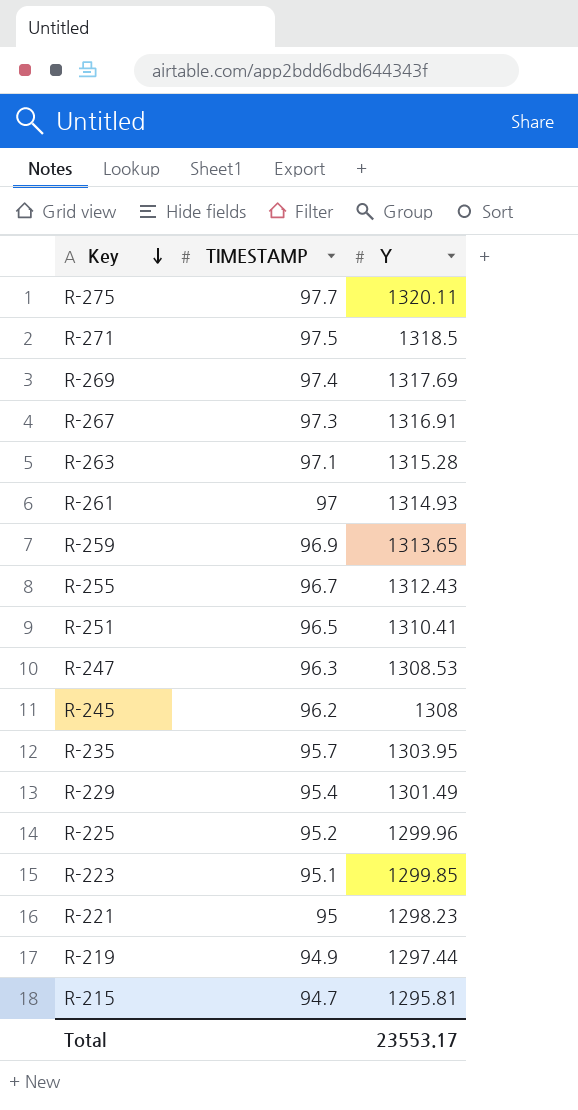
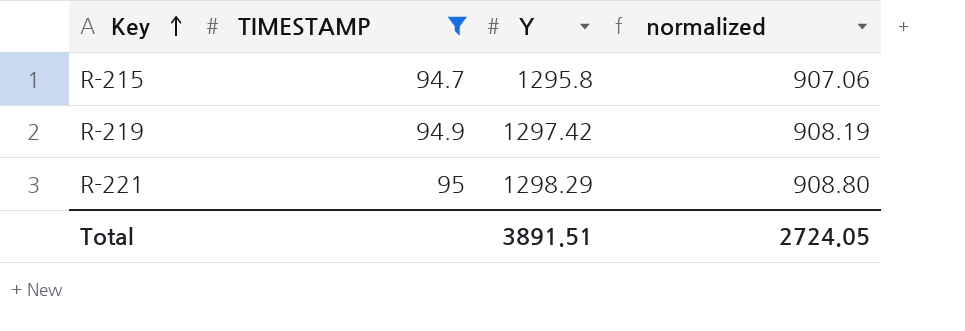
filter: none -> TIMESTAMP <= 95
row order: Key descending -> Key ascending
column normalized | formula: none -> [Y] * 0.7
R-215 | Y: 1295.81 -> 1295.8
R-219 | Y: 1297.44 -> 1297.42
R-221 | Y: 1298.23 -> 1298.29
Total | Y: 23553.17 -> 3891.51

